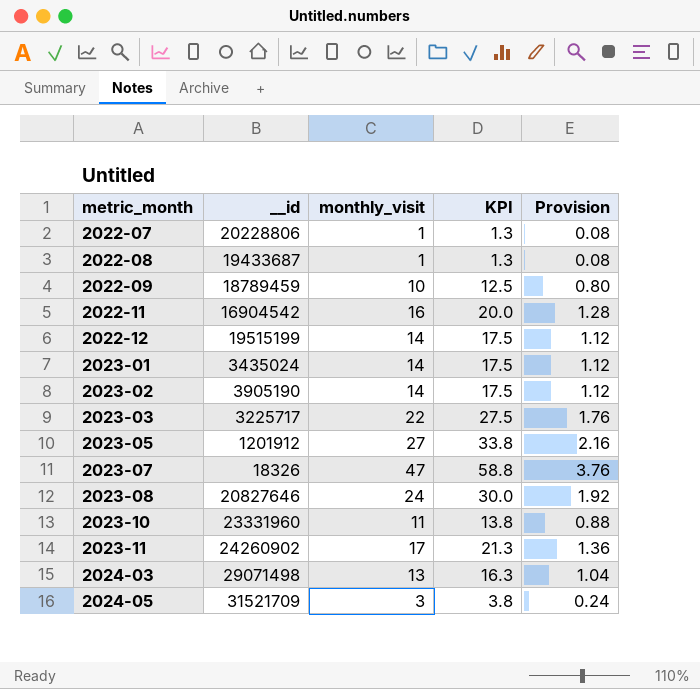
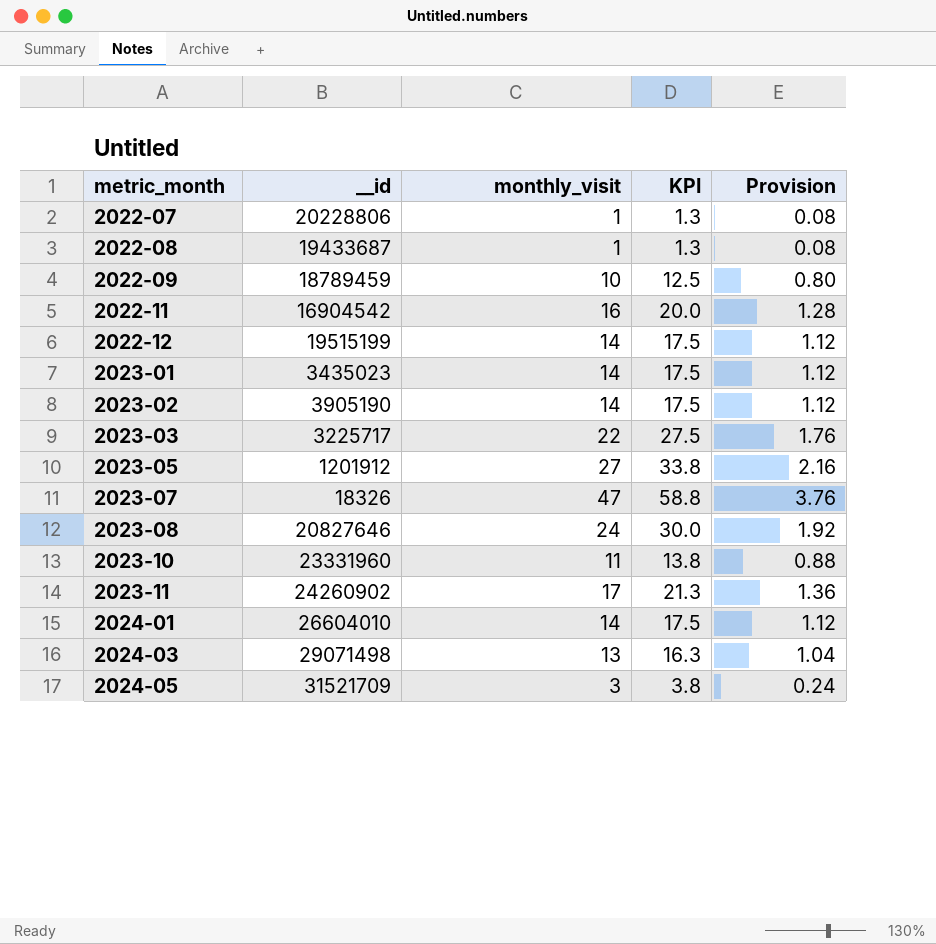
2023-01 | __id: 3435024 -> 3435023
row 2024-01: none -> 26604010 | 14 | 17.5 | 1.12

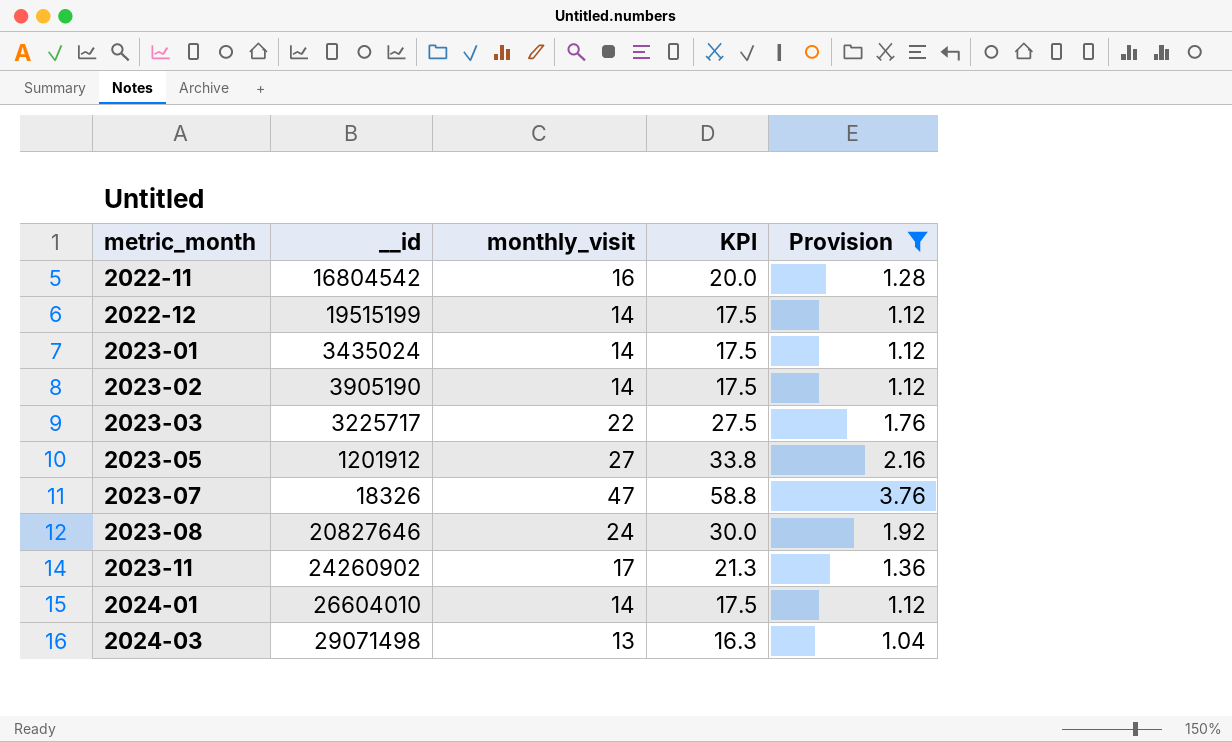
filter: none -> Provision >= 1.04
2022-11 | __id: 16904542 -> 16804542
2023-01 | __id: 3435023 -> 3435024

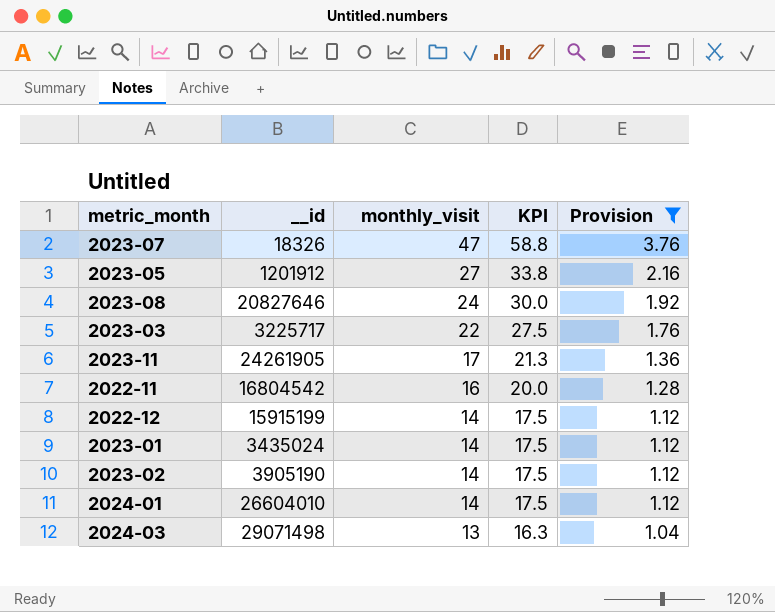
row order: metric_month ascending -> monthly_visit descending
2023-11 | __id: 24260902 -> 24261905
2022-12 | __id: 19515199 -> 15915199

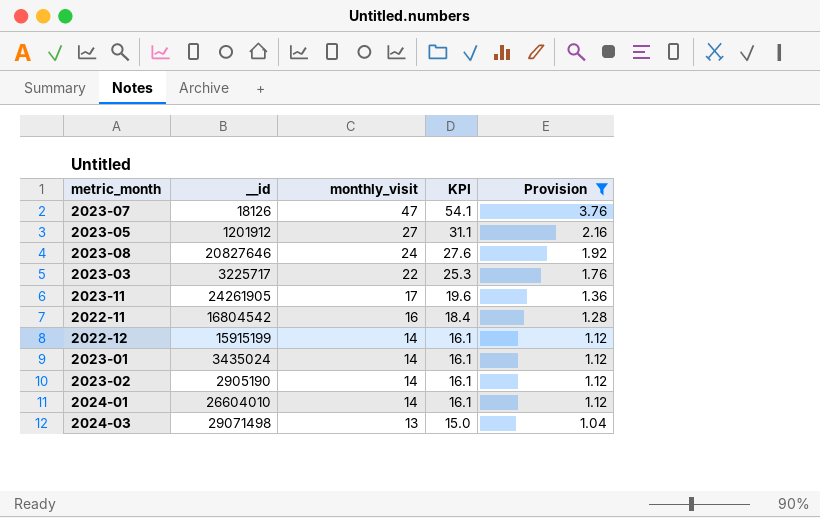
column KPI | formula: [monthly_visit] * 1.25 -> [monthly_visit] * 1.15
2023-07 | __id: 18326 -> 18126
2023-02 | __id: 3905190 -> 2905190

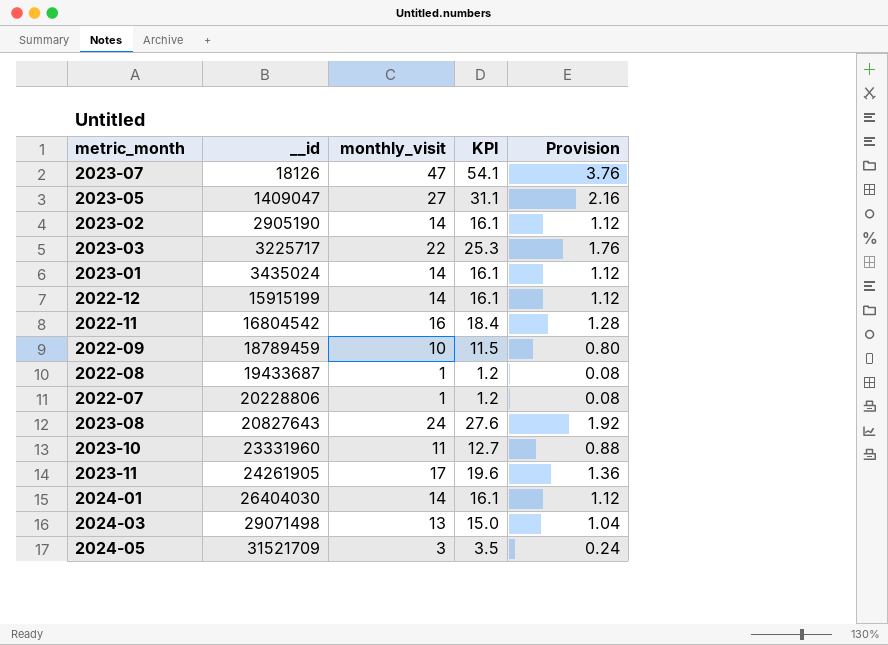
filter: Provision >= 1.04 -> none
row order: monthly_visit descending -> __id ascending
2023-05 | __id: 1201912 -> 1409047
2023-08 | __id: 20827646 -> 20827643
2024-01 | __id: 26604010 -> 26404030

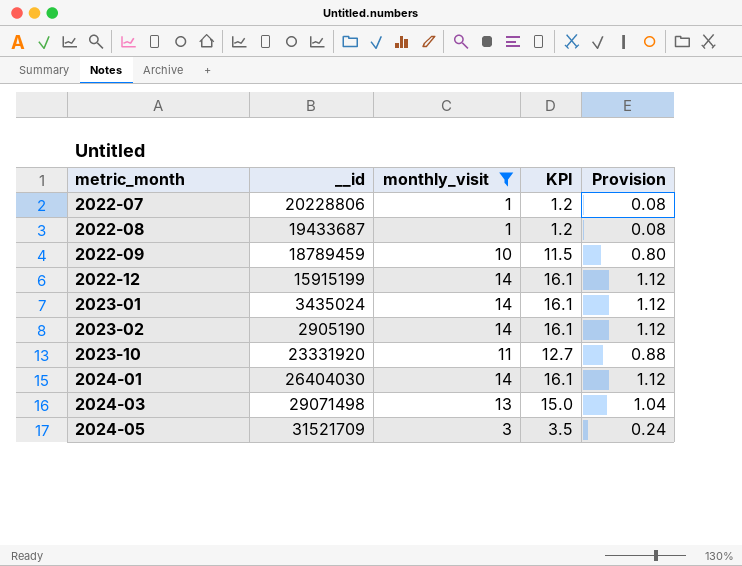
filter: none -> monthly_visit <= 14
row order: __id ascending -> metric_month ascending
2023-10 | __id: 23331960 -> 23331920

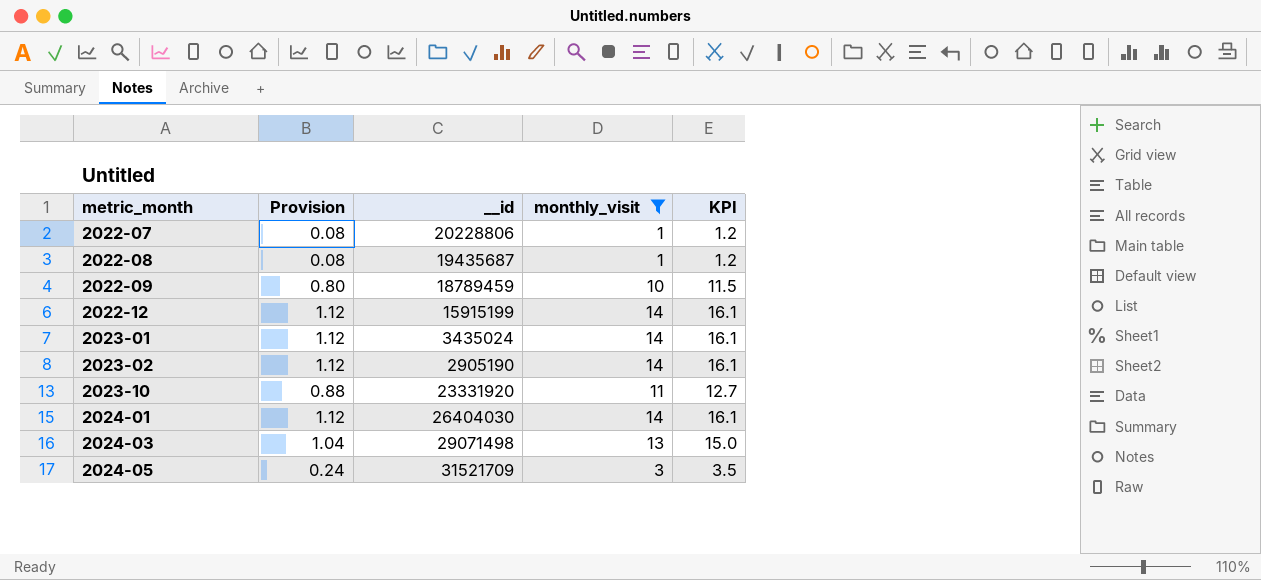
column Provision | position: 5 -> 2
2022-08 | __id: 19433687 -> 19435687

